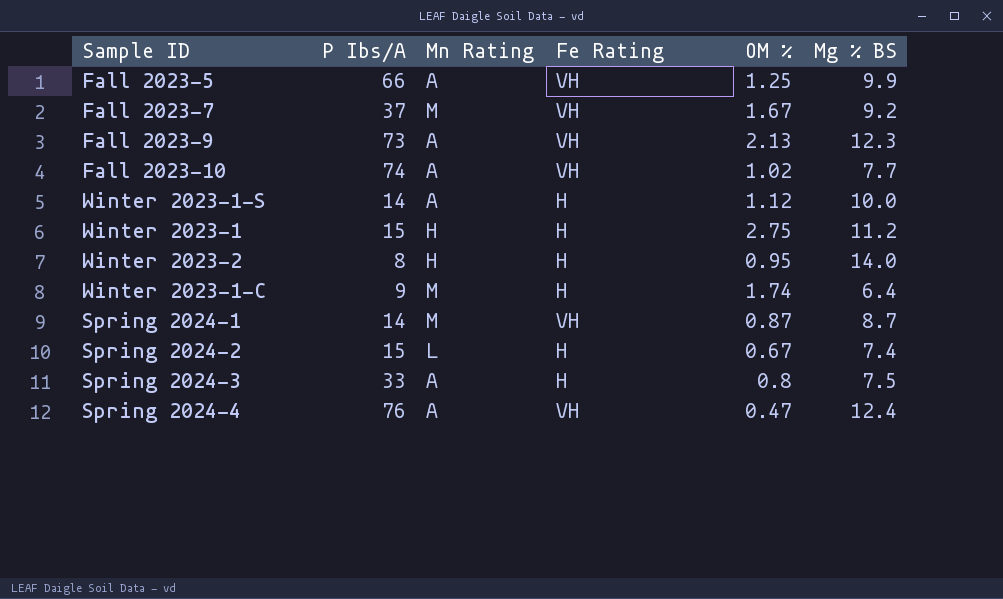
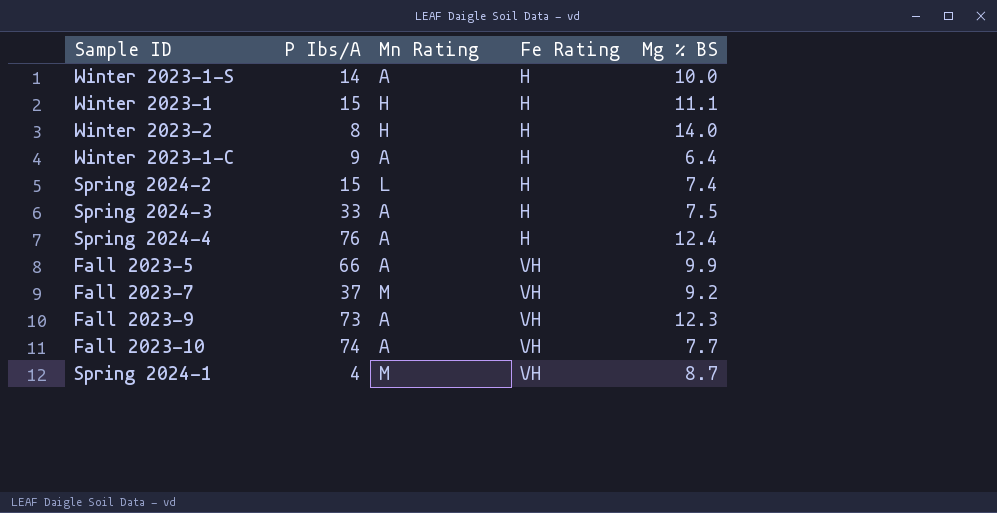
row order: none -> Fe Rating ascending
column OM % | position: 5 -> none
Winter 2023-1 | Mg % BS: 11.2 -> 11.1
Winter 2023-1-C | Mn Rating: M -> A
Spring 2024-4 | Fe Rating: VH -> H
Spring 2024-1 | P Ibs/A: 14 -> 4

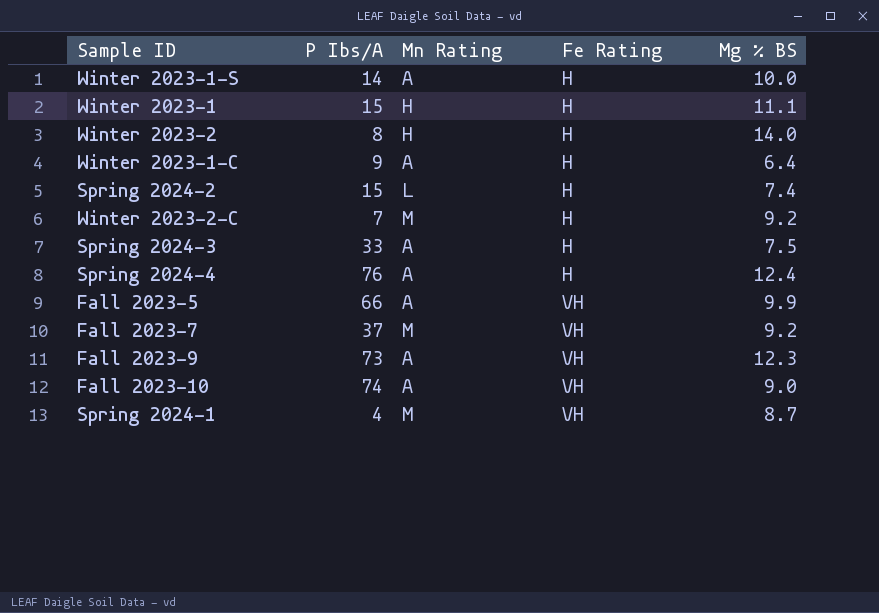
row Winter 2023-2-C: none -> 7 | M | H | 9.2
Fall 2023-10 | Mg % BS: 7.7 -> 9.0

